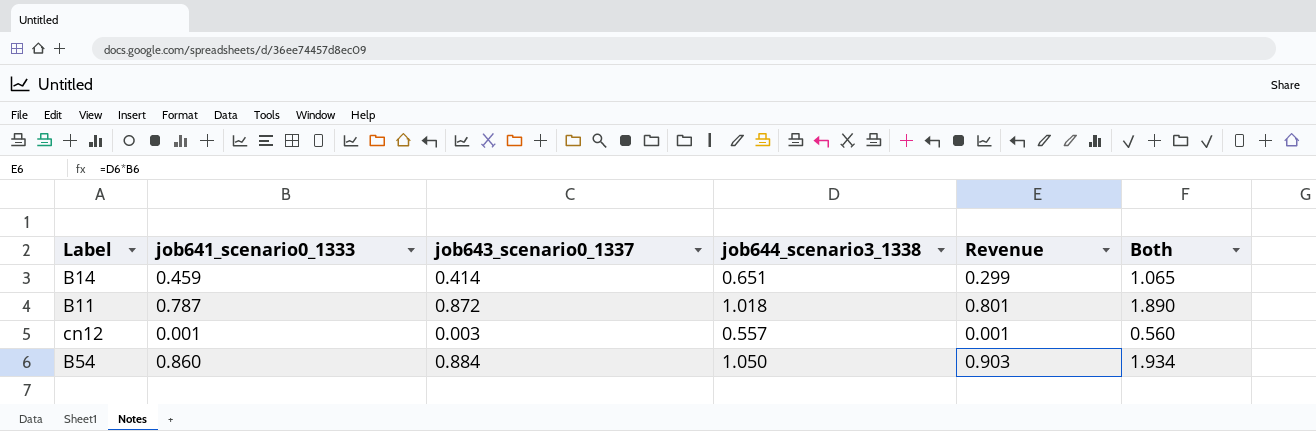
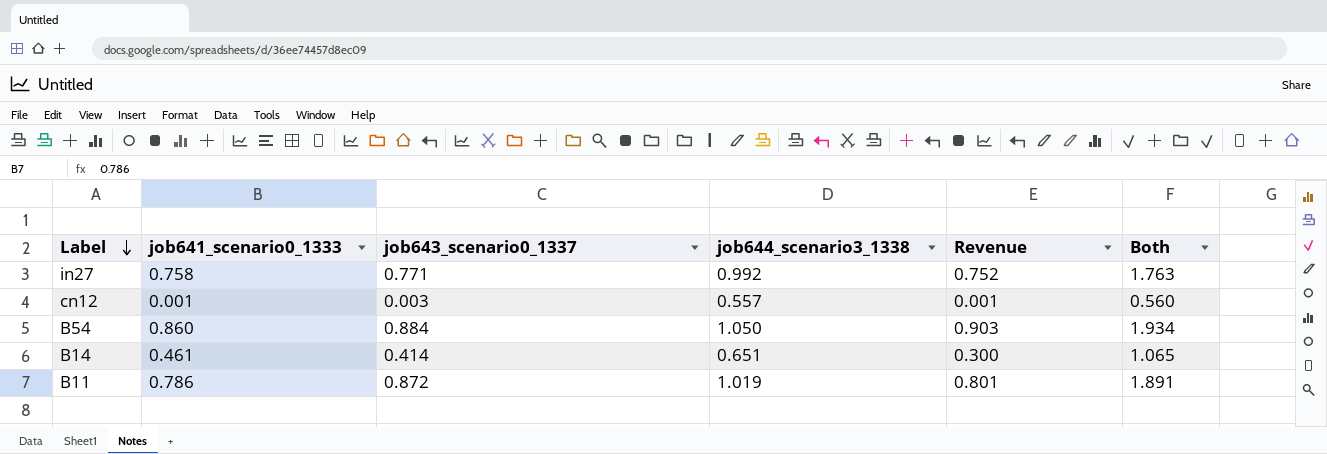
row order: none -> Label descending
row in27: none -> 0.758 | 0.771 | 0.992 | 0.752 | 1.763
B14 | job641_scenario0_1333: 0.459 -> 0.461
B14 | Revenue: 0.299 -> 0.300
B11 | job641_scenario0_1333: 0.787 -> 0.786
B11 | job644_scenario3_1338: 1.018 -> 1.019
B11 | Both: 1.890 -> 1.891

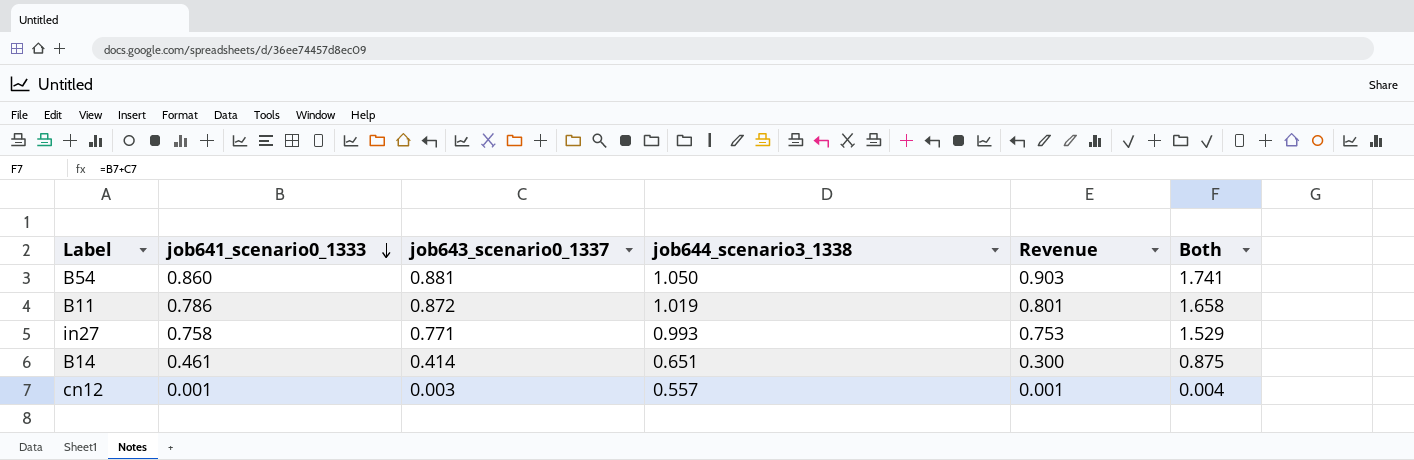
row order: Label descending -> job641_scenario0_1333 descending
column Both | formula: [job643_scenario0_1337] + [job644_scenario3_1338] -> [job641_scenario0_1333] + [job643_scenario0_1337]
B54 | job643_scenario0_1337: 0.884 -> 0.881
in27 | job644_scenario3_1338: 0.992 -> 0.993
in27 | Revenue: 0.752 -> 0.753

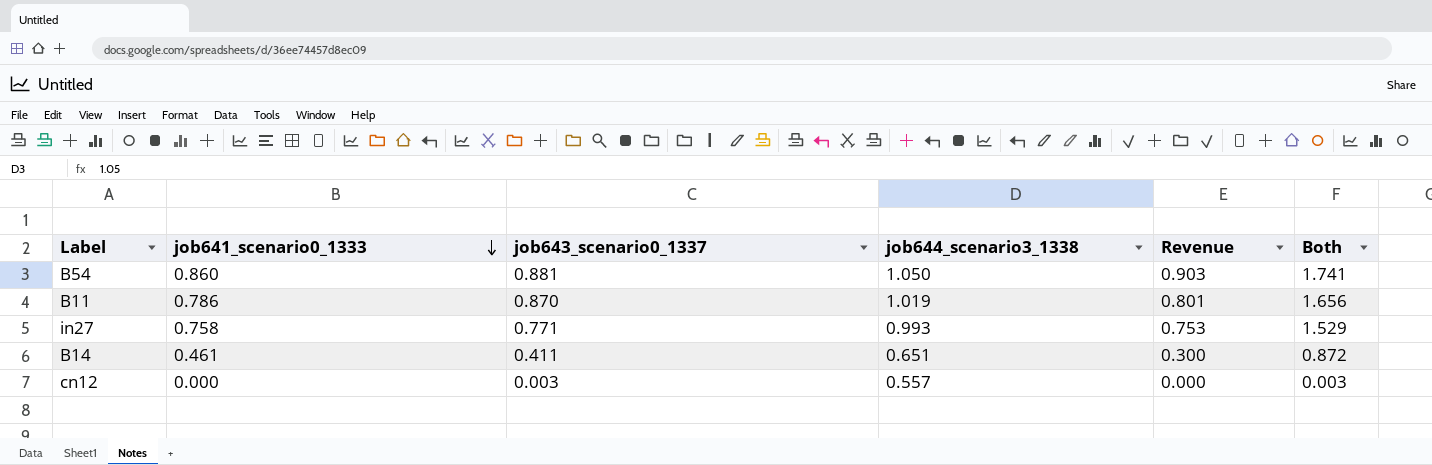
B11 | job643_scenario0_1337: 0.872 -> 0.870
B11 | Both: 1.658 -> 1.656
B14 | job643_scenario0_1337: 0.414 -> 0.411
B14 | Both: 0.875 -> 0.872
cn12 | job641_scenario0_1333: 0.001 -> 0.000
cn12 | Revenue: 0.001 -> 0.000
cn12 | Both: 0.004 -> 0.003

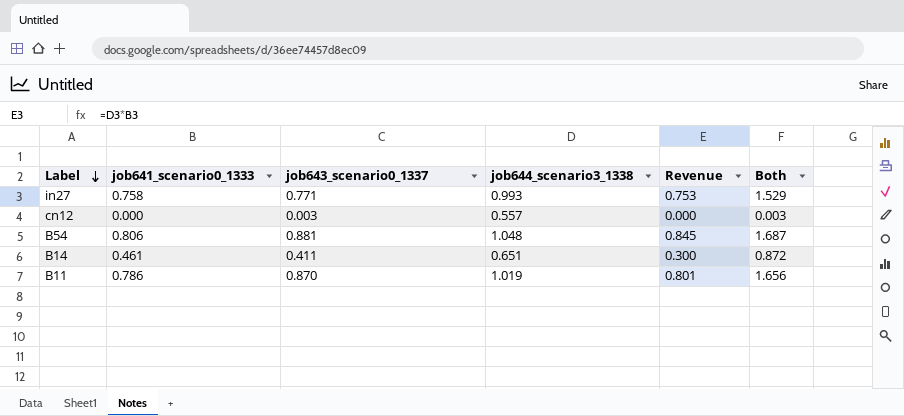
row order: job641_scenario0_1333 descending -> Label descending
B54 | job641_scenario0_1333: 0.860 -> 0.806
B54 | job644_scenario3_1338: 1.050 -> 1.048
B54 | Revenue: 0.903 -> 0.845
B54 | Both: 1.741 -> 1.687

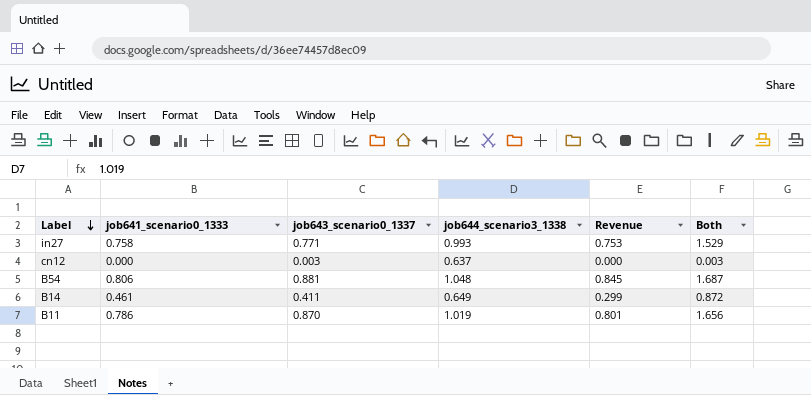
cn12 | job644_scenario3_1338: 0.557 -> 0.637
B14 | job644_scenario3_1338: 0.651 -> 0.649
B14 | Revenue: 0.300 -> 0.299

